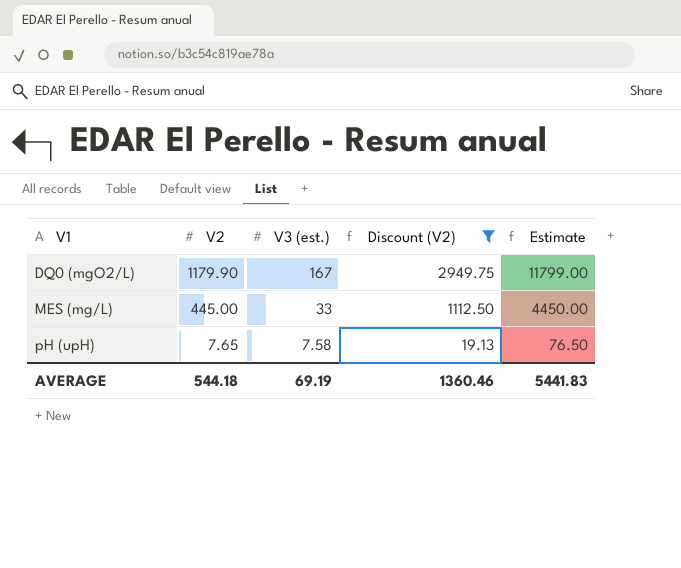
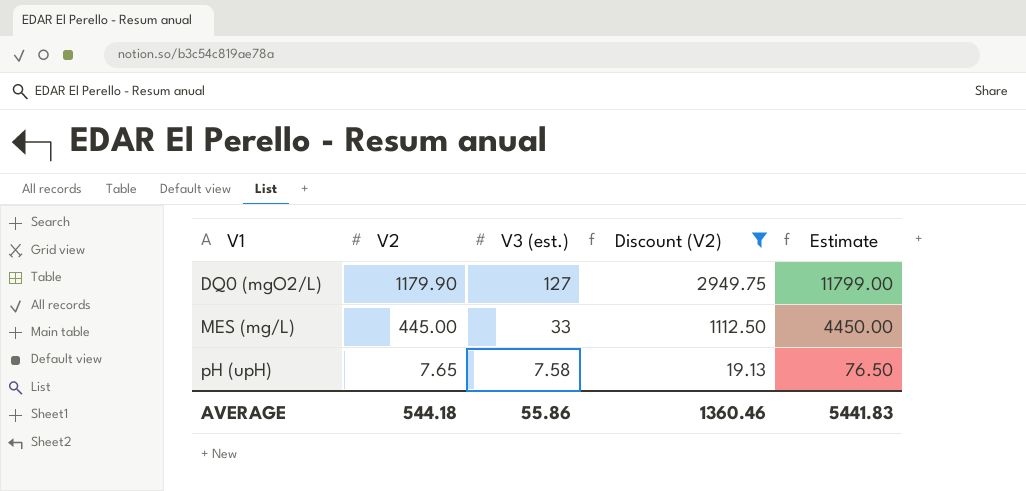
DQ0 (mgO2/L) | V3 (est.): 167 -> 127
AVERAGE | V3 (est.): 69.19 -> 55.86

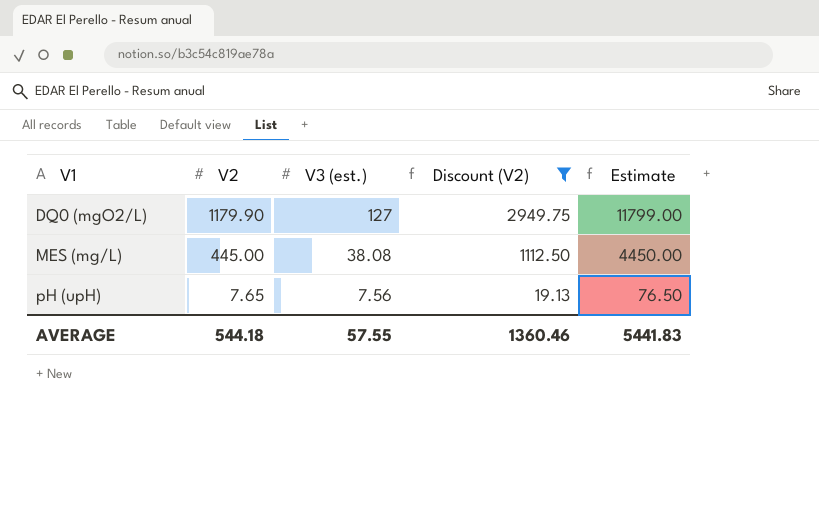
MES (mg/L) | V3 (est.): 33 -> 38.08
pH (upH) | V3 (est.): 7.58 -> 7.56
AVERAGE | V3 (est.): 55.86 -> 57.55

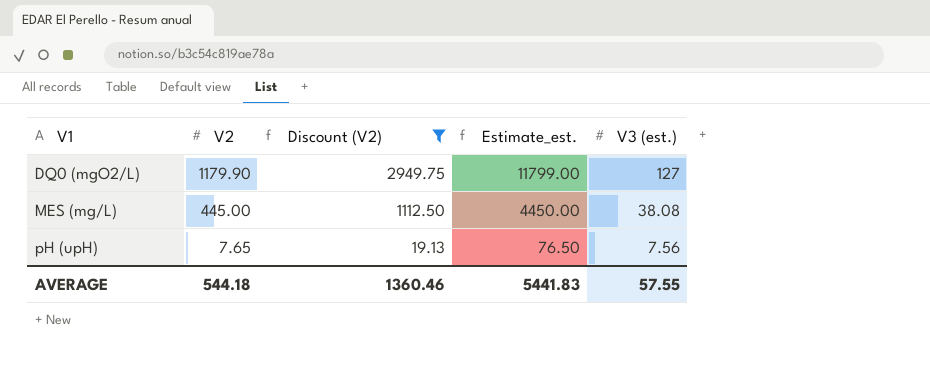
column name: Estimate -> Estimate_est.
column V3 (est.) | position: 3 -> 5

